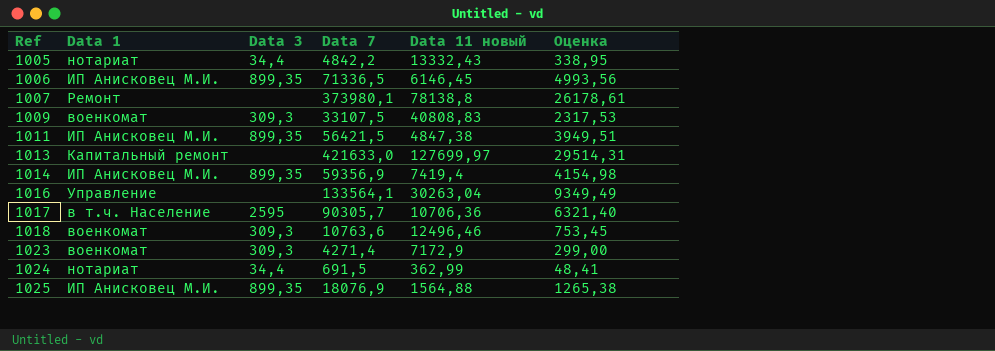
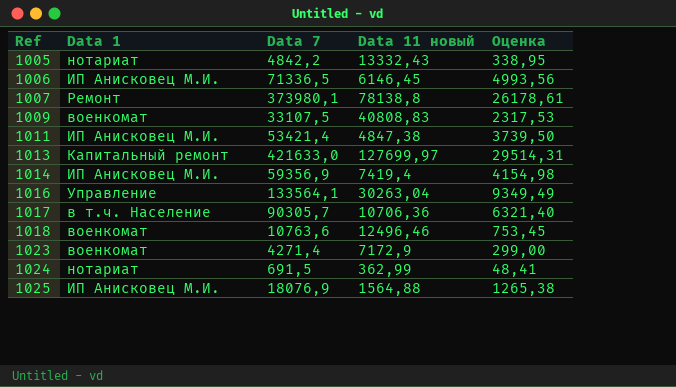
column Data 3 | position: 3 -> none
1011 | Data 7: 56421,5 -> 53421,4
1011 | Оценка: 3949,51 -> 3739,50

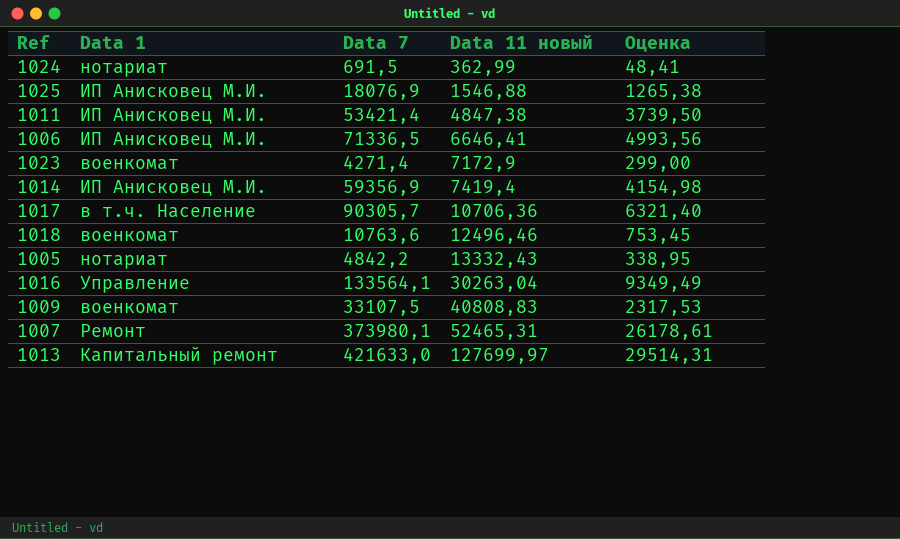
row order: Ref ascending -> Data 11 новый ascending
1025 | Data 11 новый: 1564,88 -> 1546,88
1006 | Data 11 новый: 6146,45 -> 6646,41
1007 | Data 11 новый: 78138,8 -> 52465,31

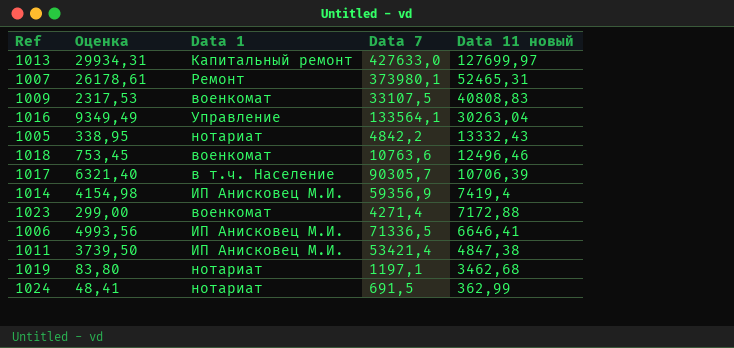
row order: Data 11 новый ascending -> Data 11 новый descending
column Оценка | position: 5 -> 2
row 1025: ИП Анисковец М.И. | 18076,9 | 1546,88 | 1265,38 -> none
1013 | Оценка: 29514,31 -> 29934,31
1013 | Data 7: 421633,0 -> 427633,0
1017 | Data 11 новый: 10706,36 -> 10706,39
1023 | Data 11 новый: 7172,9 -> 7172,88
row 1019: none -> 83,80 | нотариат | 1197,1 | 3462,68

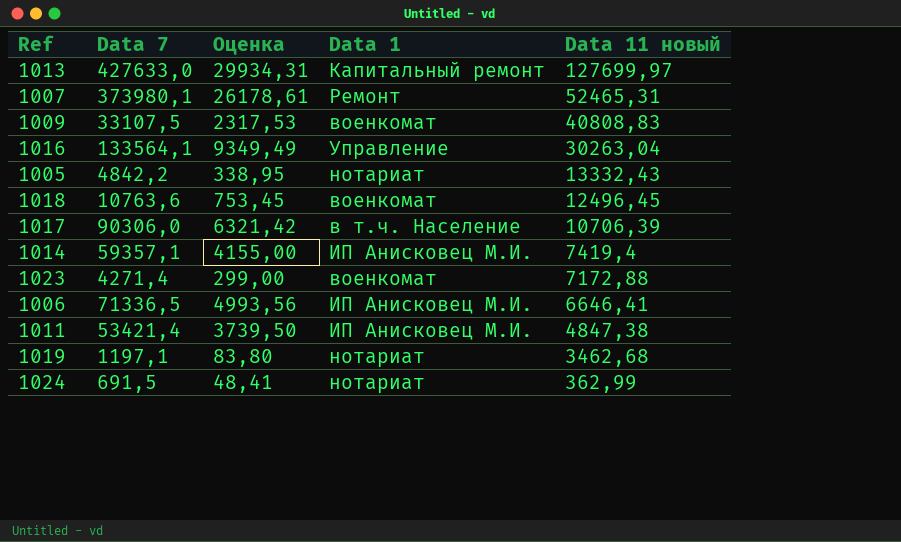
column Data 7 | position: 4 -> 2
1018 | Data 11 новый: 12496,46 -> 12496,45
1017 | Data 7: 90305,7 -> 90306,0
1017 | Оценка: 6321,40 -> 6321,42
1014 | Data 7: 59356,9 -> 59357,1
1014 | Оценка: 4154,98 -> 4155,00

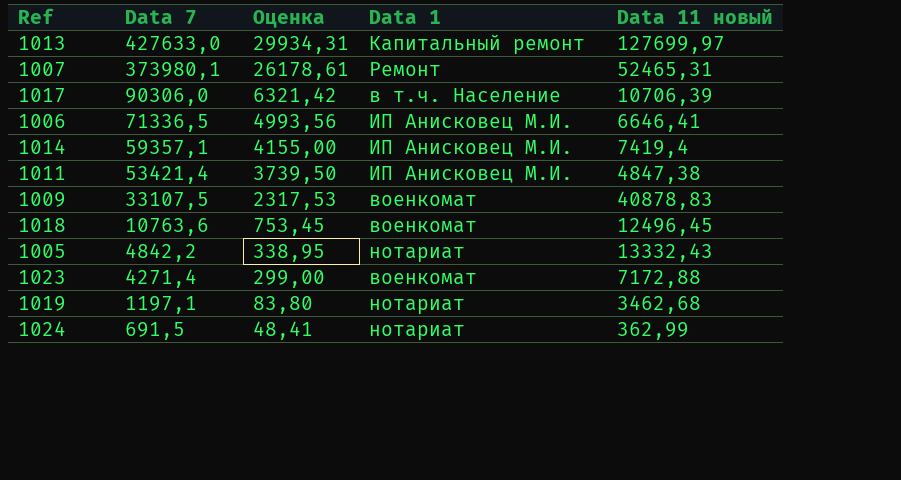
row order: Data 11 новый descending -> Data 7 descending
row 1016: 133564,1 | 9349,49 | Управление | 30263,04 -> none
1009 | Data 11 новый: 40808,83 -> 40878,83

